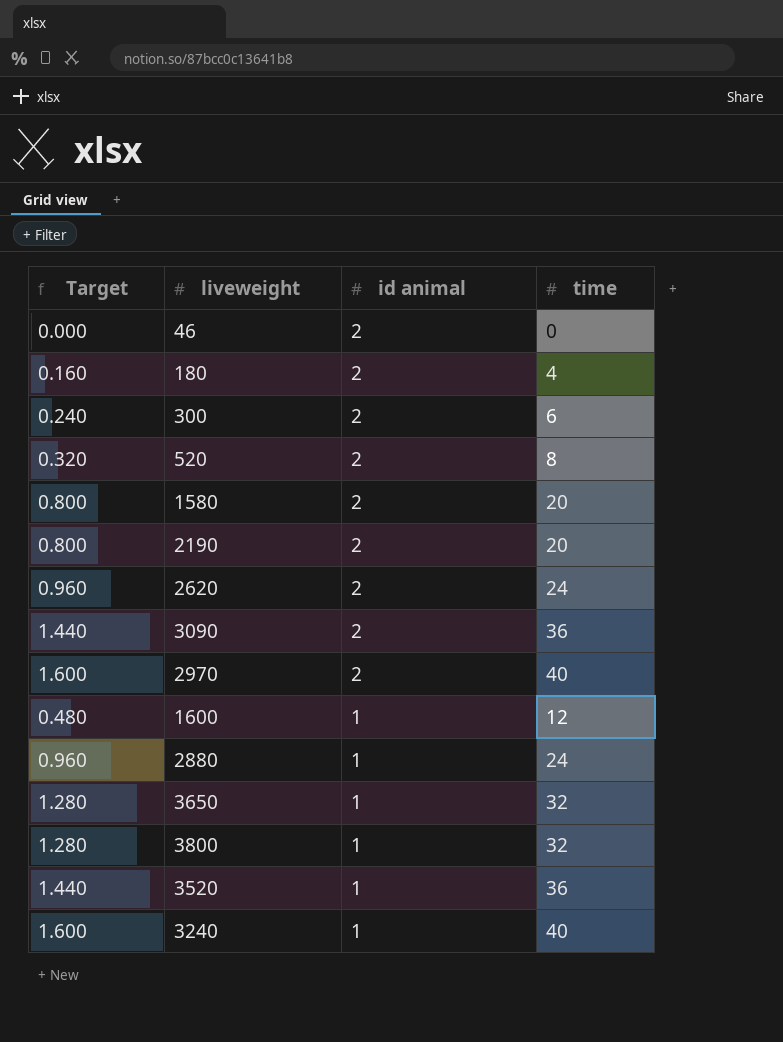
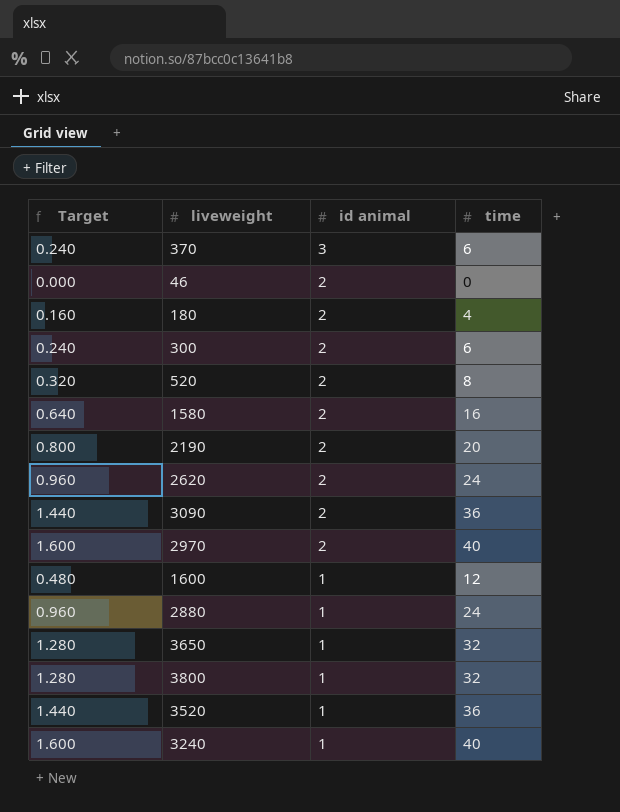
row 370: none -> 0.240 | 3 | 6
1580 | Target: 0.800 -> 0.640
1580 | time: 20 -> 16

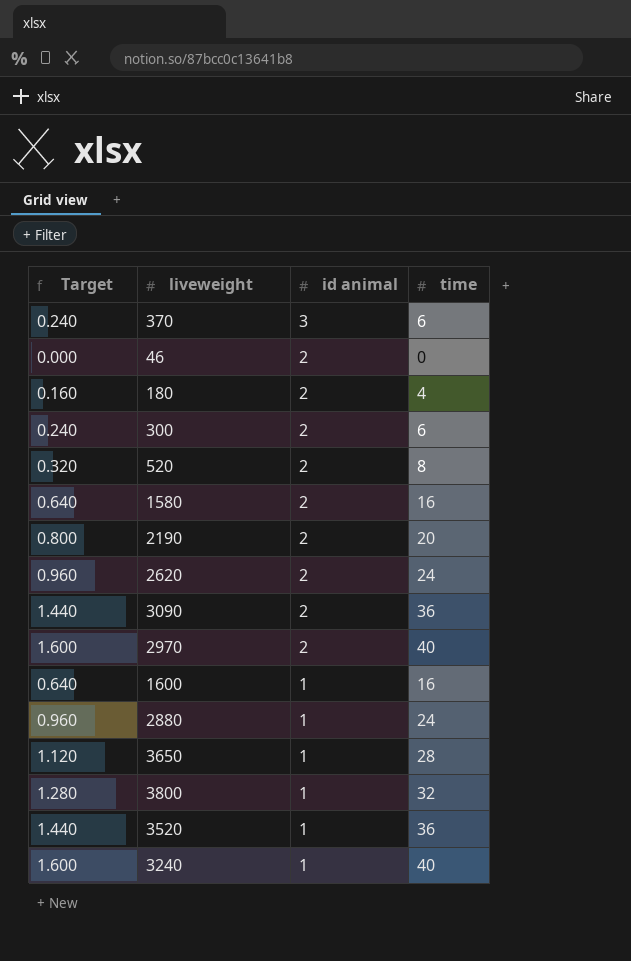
1600 | Target: 0.480 -> 0.640
1600 | time: 12 -> 16
3650 | Target: 1.280 -> 1.120
3650 | time: 32 -> 28

